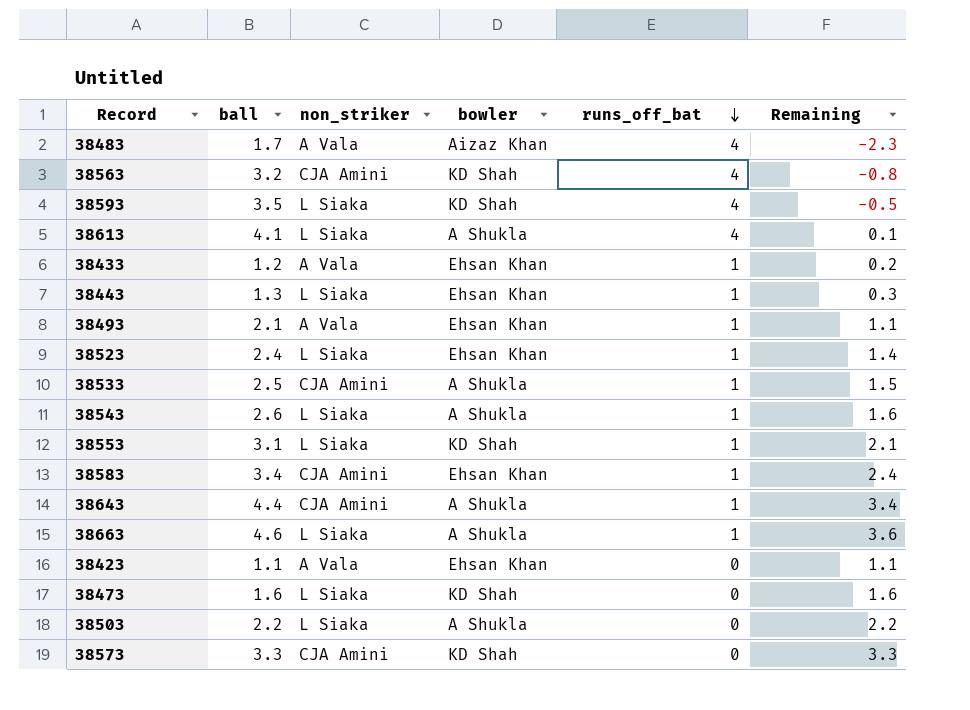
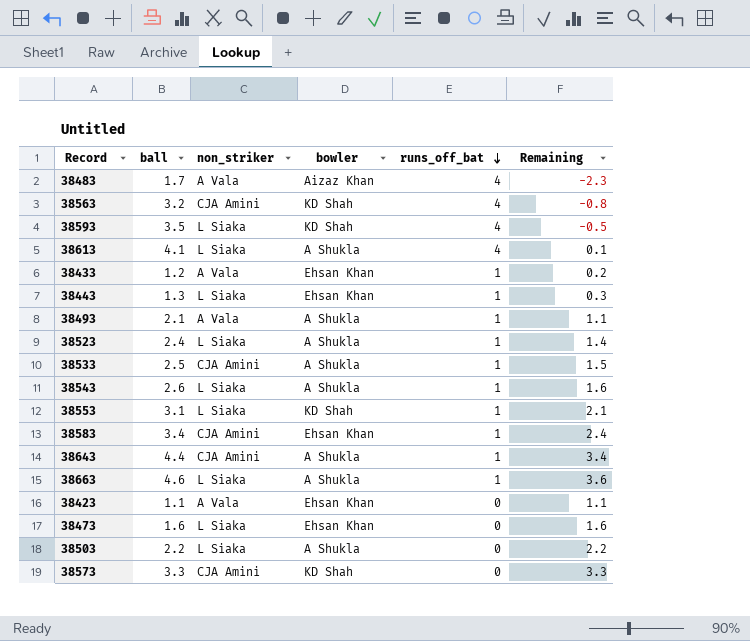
38493 | bowler: Ehsan Khan -> A Shukla
38523 | bowler: Ehsan Khan -> A Shukla
38473 | bowler: KD Shah -> Ehsan Khan

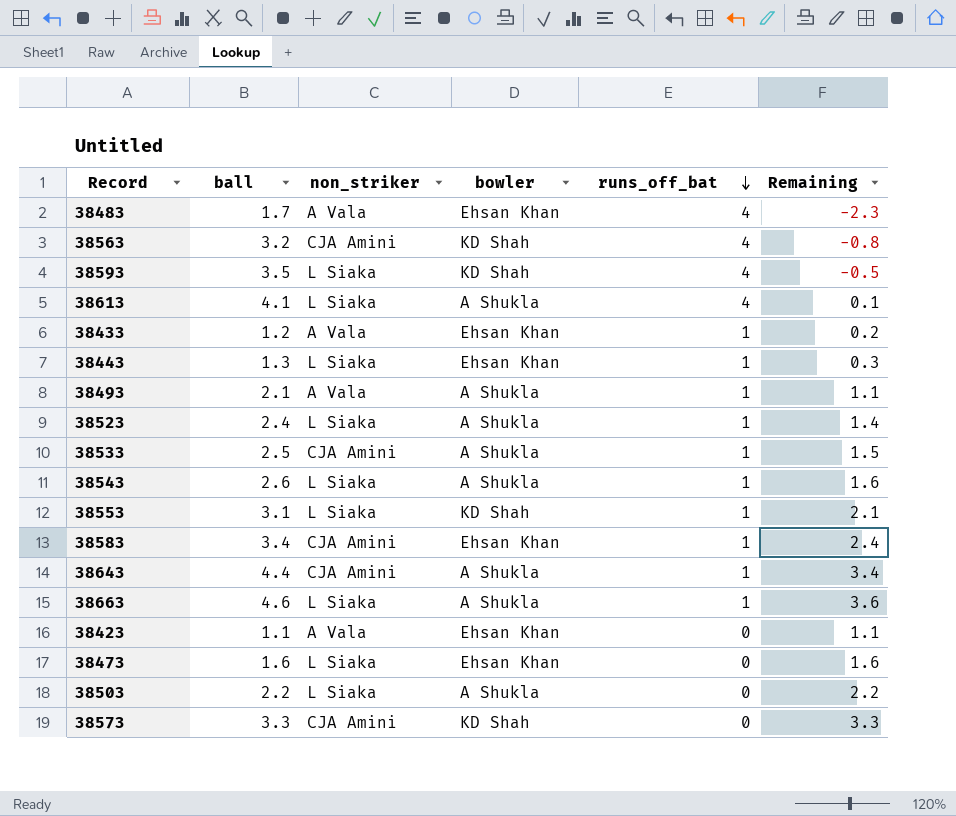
38483 | bowler: Aizaz Khan -> Ehsan Khan

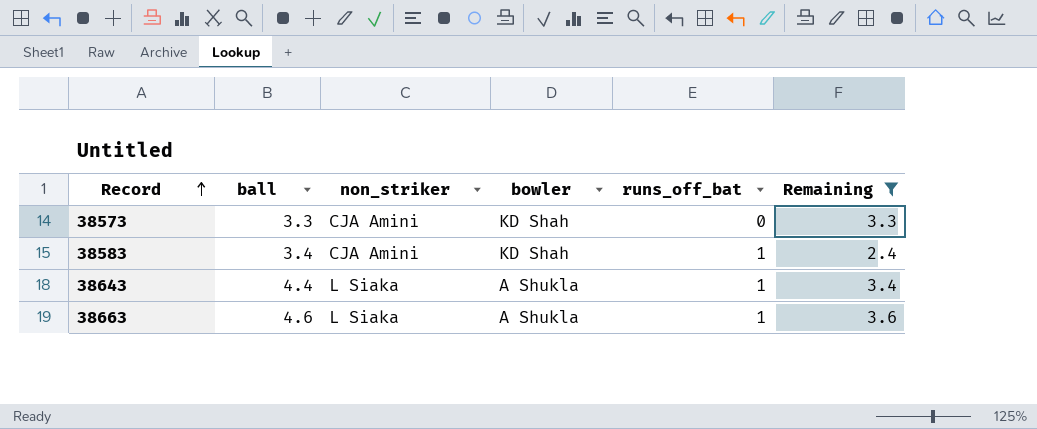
filter: none -> Remaining >= 2.4
row order: runs_off_bat descending -> Record ascending
38583 | bowler: Ehsan Khan -> KD Shah
38643 | non_striker: CJA Amini -> L Siaka

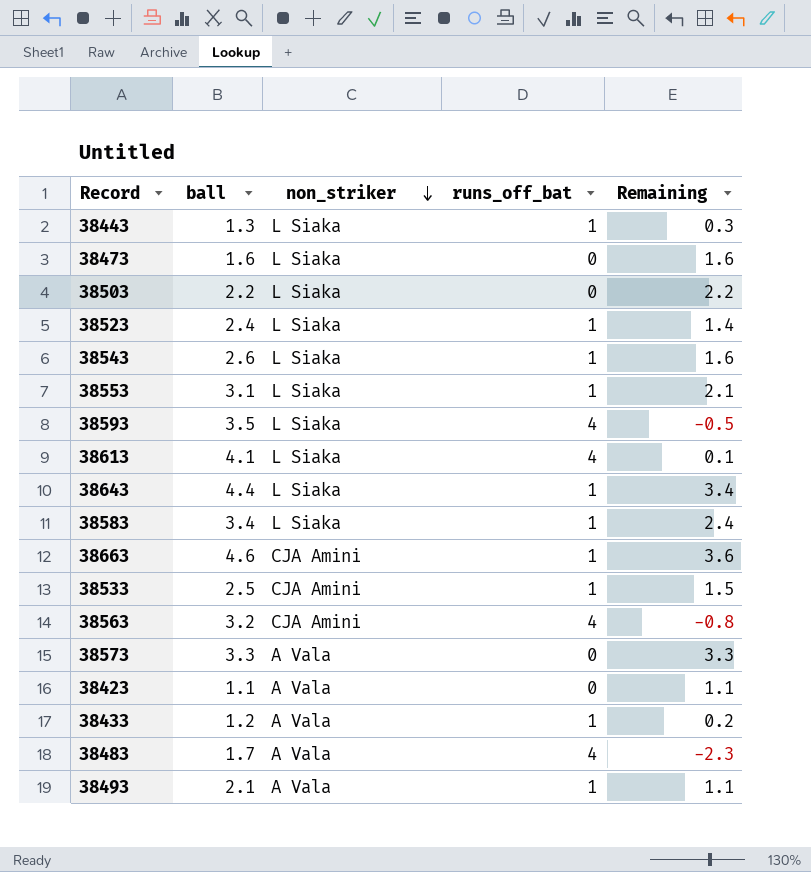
filter: Remaining >= 2.4 -> none
row order: Record ascending -> non_striker descending
column bowler | position: 4 -> none
38583 | non_striker: CJA Amini -> L Siaka
38663 | non_striker: L Siaka -> CJA Amini
38573 | non_striker: CJA Amini -> A Vala

